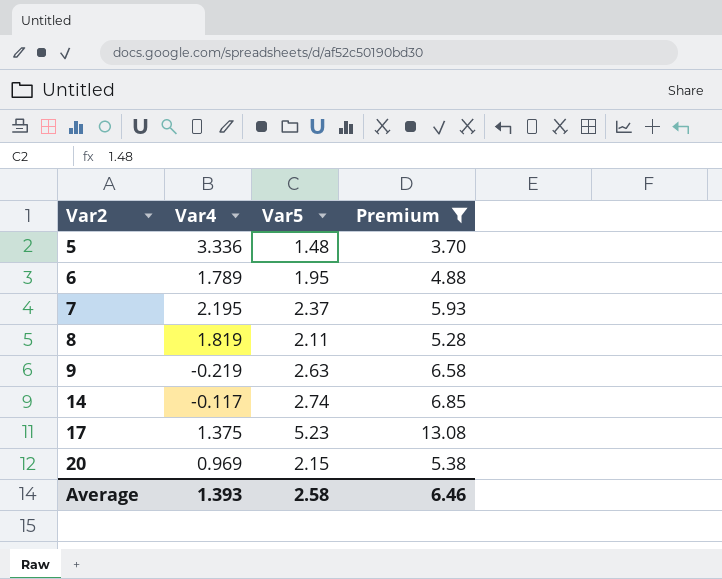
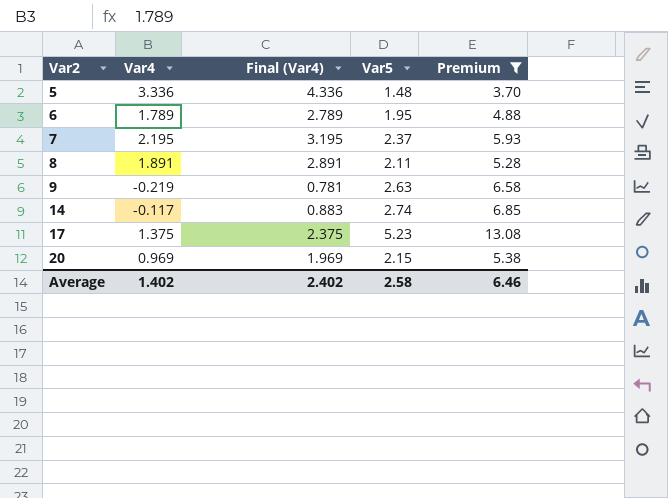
column Final (Var4) | formula: none -> [Var4] + 1
8 | Var4: 1.819 -> 1.891
Average | Var4: 1.393 -> 1.402

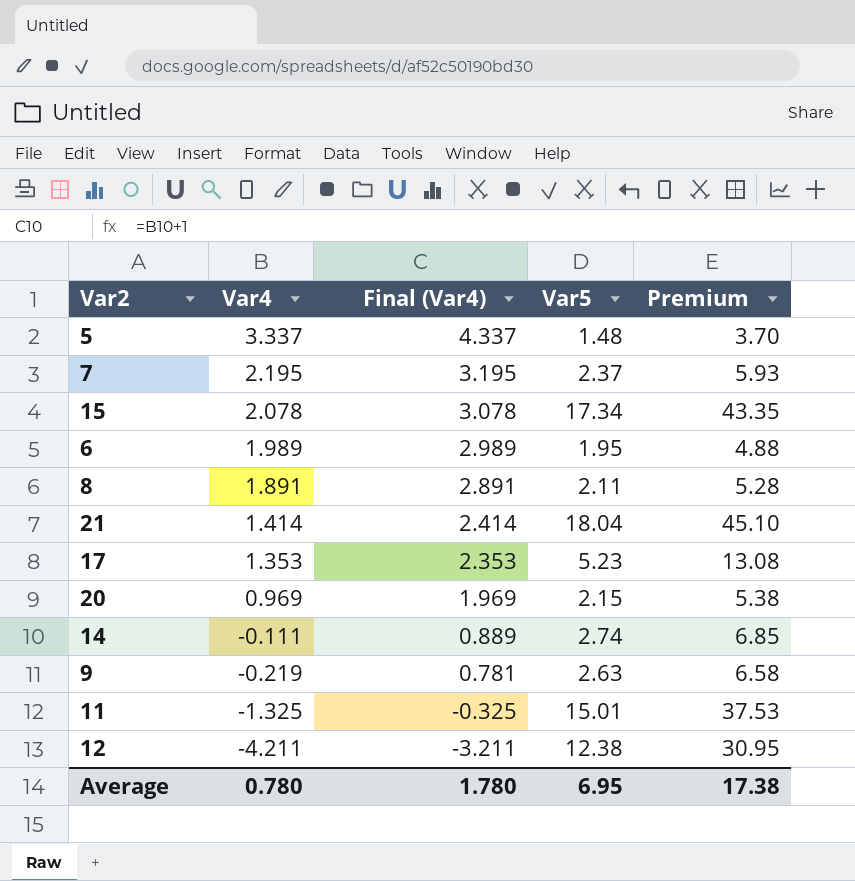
filter: Premium <= 13.08 -> none
row order: Var2 ascending -> Var4 descending
5 | Var4: 3.336 -> 3.337
5 | Final (Var4): 4.336 -> 4.337
6 | Var4: 1.789 -> 1.989
6 | Final (Var4): 2.789 -> 2.989
17 | Var4: 1.375 -> 1.353
17 | Final (Var4): 2.375 -> 2.353
14 | Var4: -0.117 -> -0.111
14 | Final (Var4): 0.883 -> 0.889
Average | Var4: 1.402 -> 0.780
Average | Final (Var4): 2.402 -> 1.780
Average | Var5: 2.58 -> 6.95
Average | Premium: 6.46 -> 17.38

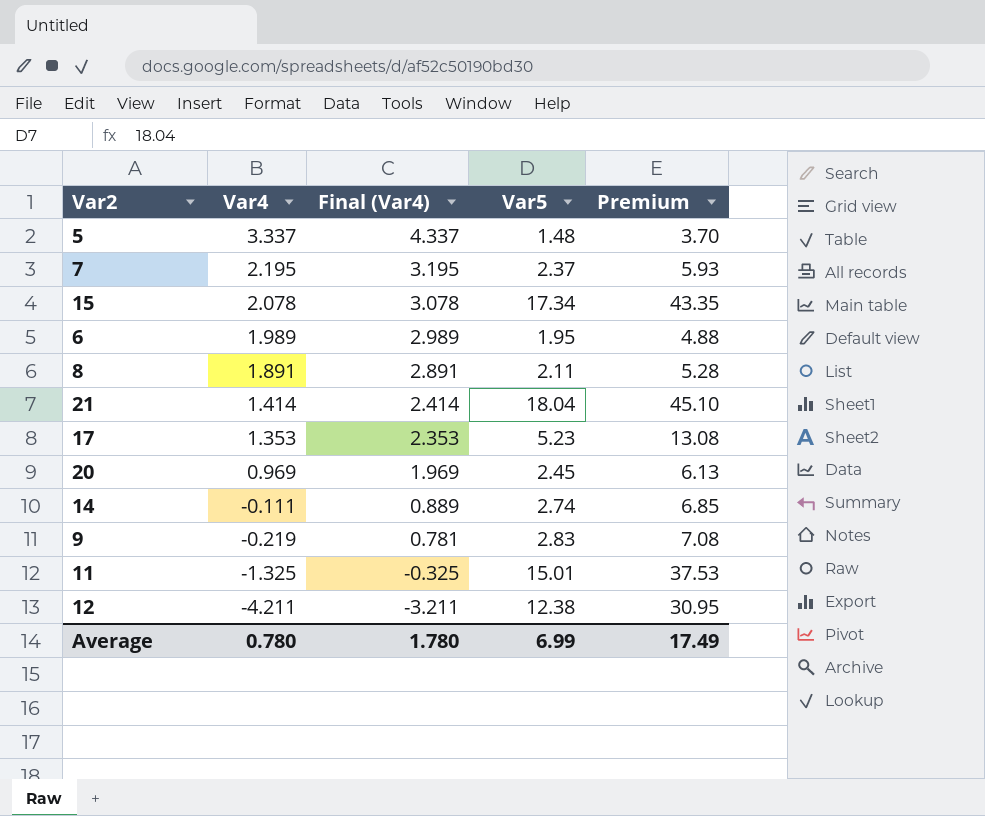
20 | Var5: 2.15 -> 2.45
20 | Premium: 5.38 -> 6.13
9 | Var5: 2.63 -> 2.83
9 | Premium: 6.58 -> 7.08
Average | Var5: 6.95 -> 6.99
Average | Premium: 17.38 -> 17.49

